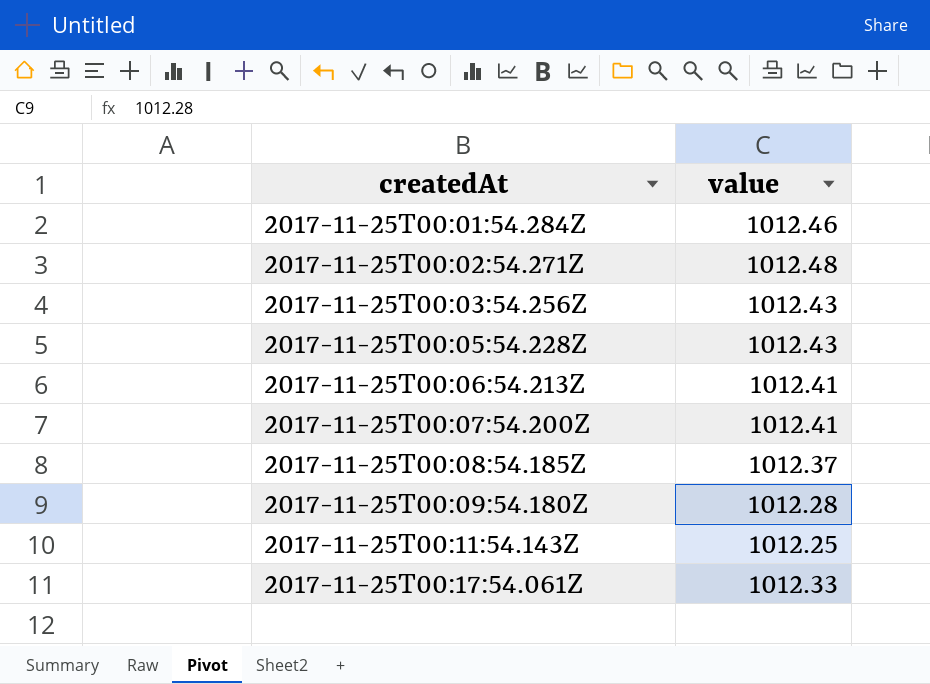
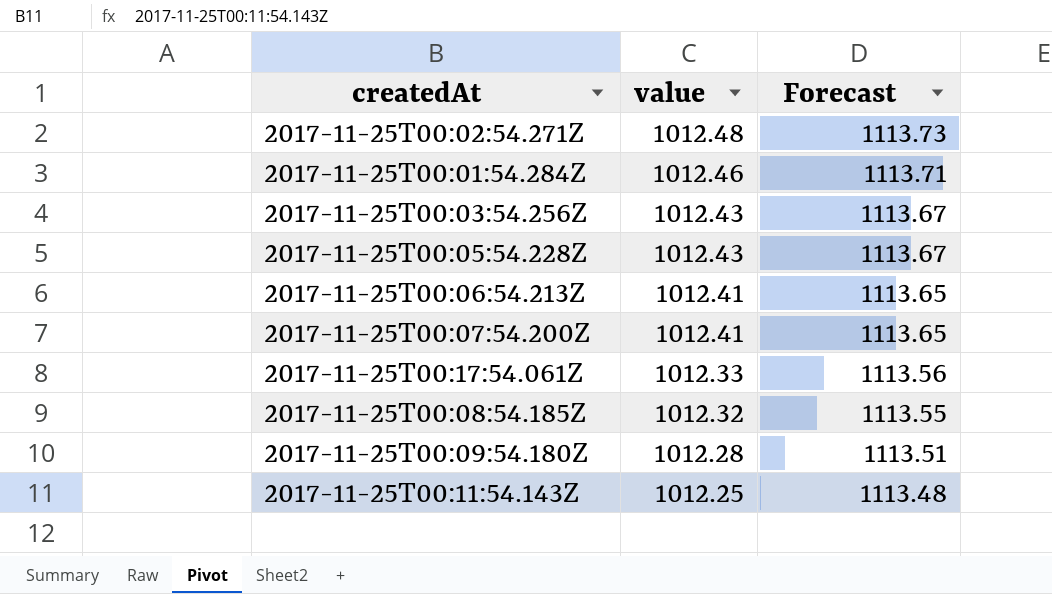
row order: createdAt ascending -> value descending
column Forecast | formula: none -> [value] * 1.1
2017-11-25T00:08:54.185Z | value: 1012.37 -> 1012.32

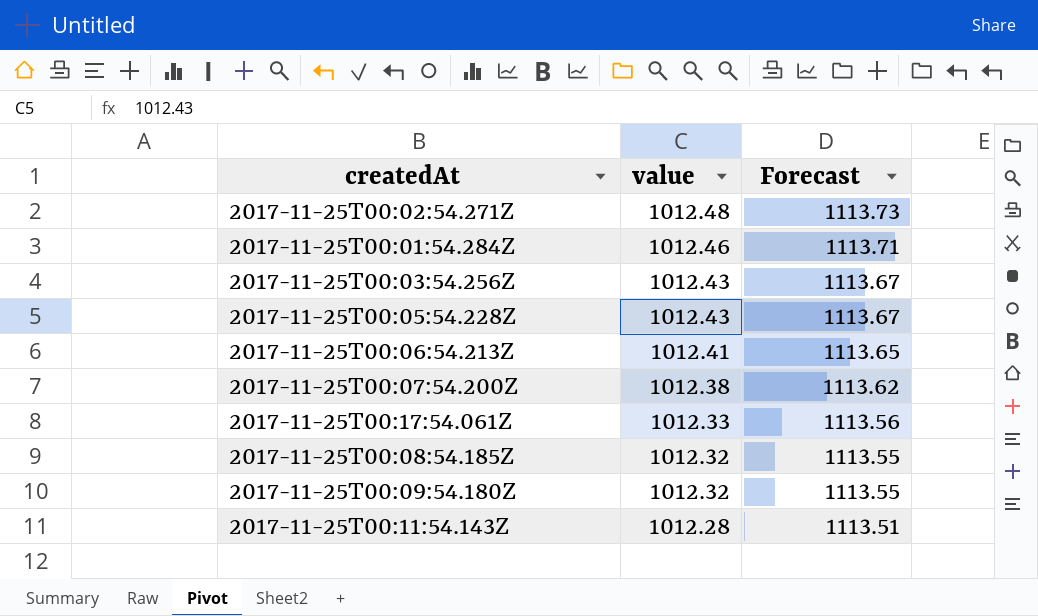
2017-11-25T00:07:54.200Z | value: 1012.41 -> 1012.38
2017-11-25T00:07:54.200Z | Forecast: 1113.65 -> 1113.62
2017-11-25T00:09:54.180Z | value: 1012.28 -> 1012.32
2017-11-25T00:09:54.180Z | Forecast: 1113.51 -> 1113.55
2017-11-25T00:11:54.143Z | value: 1012.25 -> 1012.28
2017-11-25T00:11:54.143Z | Forecast: 1113.48 -> 1113.51

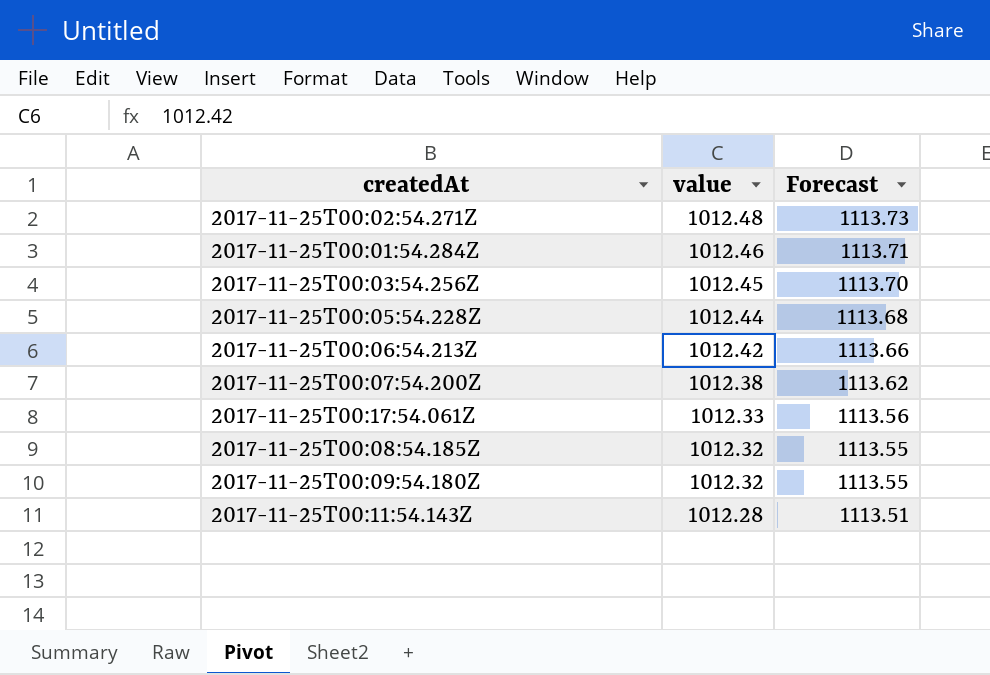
2017-11-25T00:03:54.256Z | value: 1012.43 -> 1012.45
2017-11-25T00:03:54.256Z | Forecast: 1113.67 -> 1113.70
2017-11-25T00:05:54.228Z | value: 1012.43 -> 1012.44
2017-11-25T00:05:54.228Z | Forecast: 1113.67 -> 1113.68
2017-11-25T00:06:54.213Z | value: 1012.41 -> 1012.42
2017-11-25T00:06:54.213Z | Forecast: 1113.65 -> 1113.66

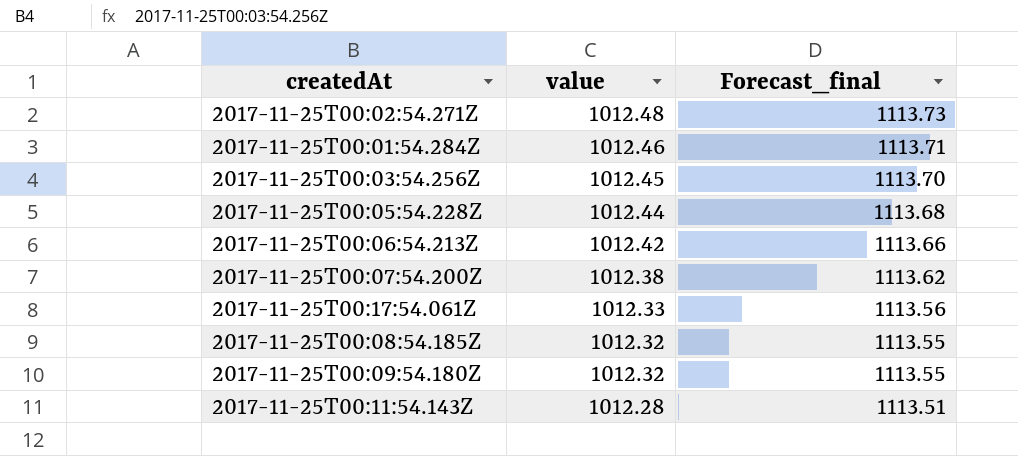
column name: Forecast -> Forecast_final

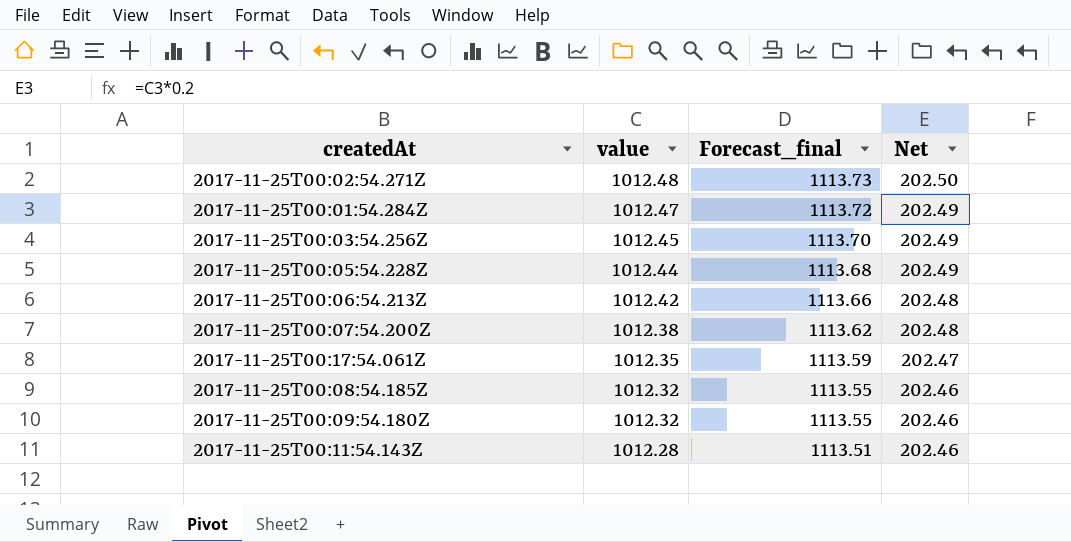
column Net | formula: none -> [value] * 0.2
2017-11-25T00:01:54.284Z | value: 1012.46 -> 1012.47
2017-11-25T00:01:54.284Z | Forecast_final: 1113.71 -> 1113.72
2017-11-25T00:17:54.061Z | value: 1012.33 -> 1012.35
2017-11-25T00:17:54.061Z | Forecast_final: 1113.56 -> 1113.59

